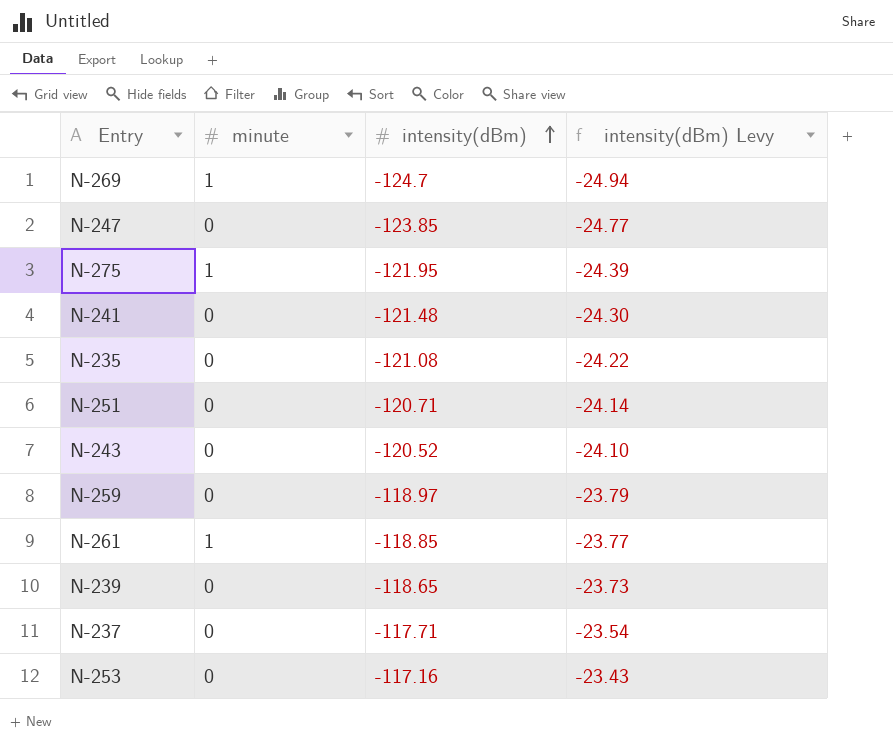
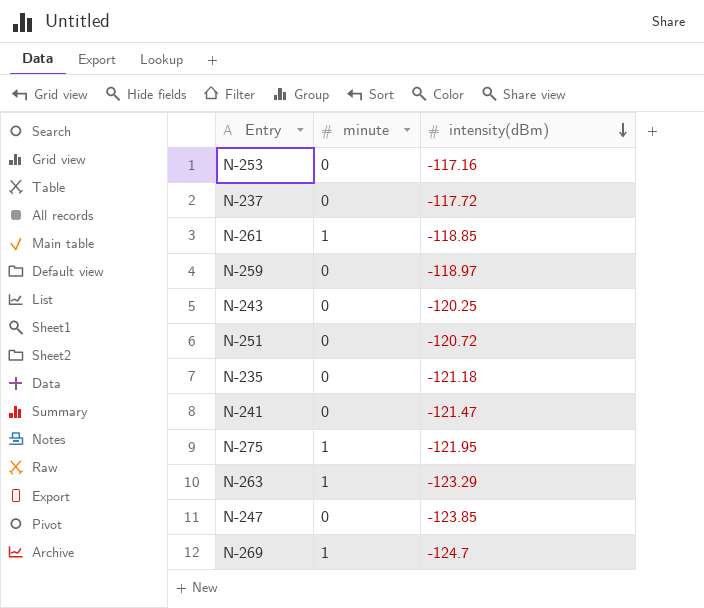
row order: intensity(dBm) ascending -> intensity(dBm) descending
column intensity(dBm) Levy | formula: [intensity(dBm)] * 0.2 -> none
row N-239: 0 | -118.65 | -23.73 -> none
N-237 | intensity(dBm): -117.71 -> -117.72
N-243 | intensity(dBm): -120.52 -> -120.25
N-251 | intensity(dBm): -120.71 -> -120.72
N-235 | intensity(dBm): -121.08 -> -121.18
N-241 | intensity(dBm): -121.48 -> -121.47
row N-263: none -> 1 | -123.29

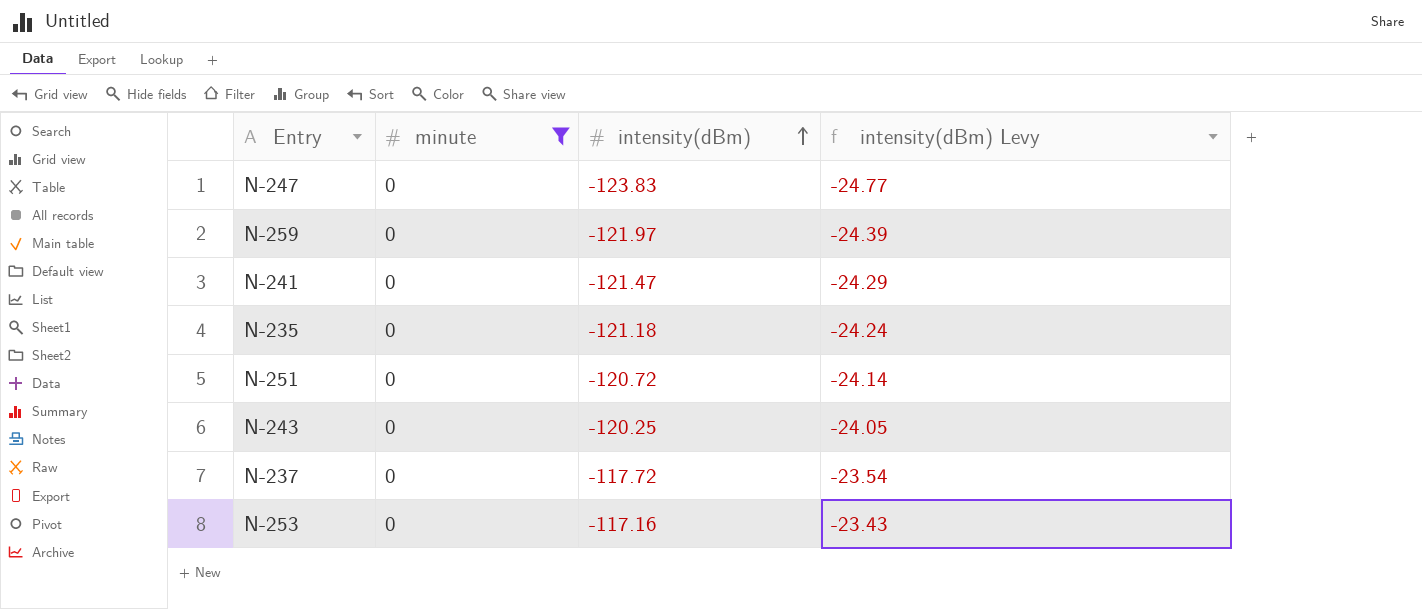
filter: none -> minute = 0
row order: intensity(dBm) descending -> intensity(dBm) ascending
column intensity(dBm) Levy | formula: none -> [intensity(dBm)] * 0.2
N-247 | intensity(dBm): -123.85 -> -123.83
N-259 | intensity(dBm): -118.97 -> -121.97

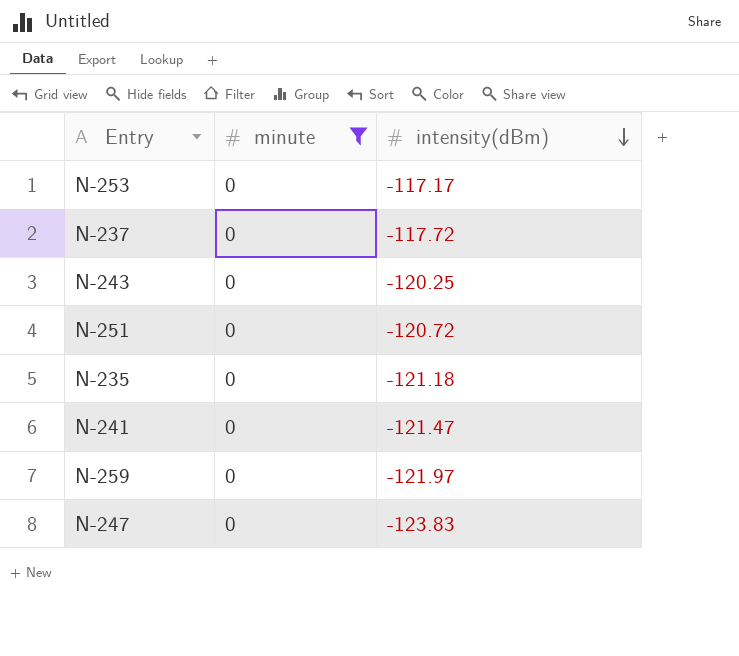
row order: intensity(dBm) ascending -> intensity(dBm) descending
column intensity(dBm) Levy | formula: [intensity(dBm)] * 0.2 -> none
N-253 | intensity(dBm): -117.16 -> -117.17

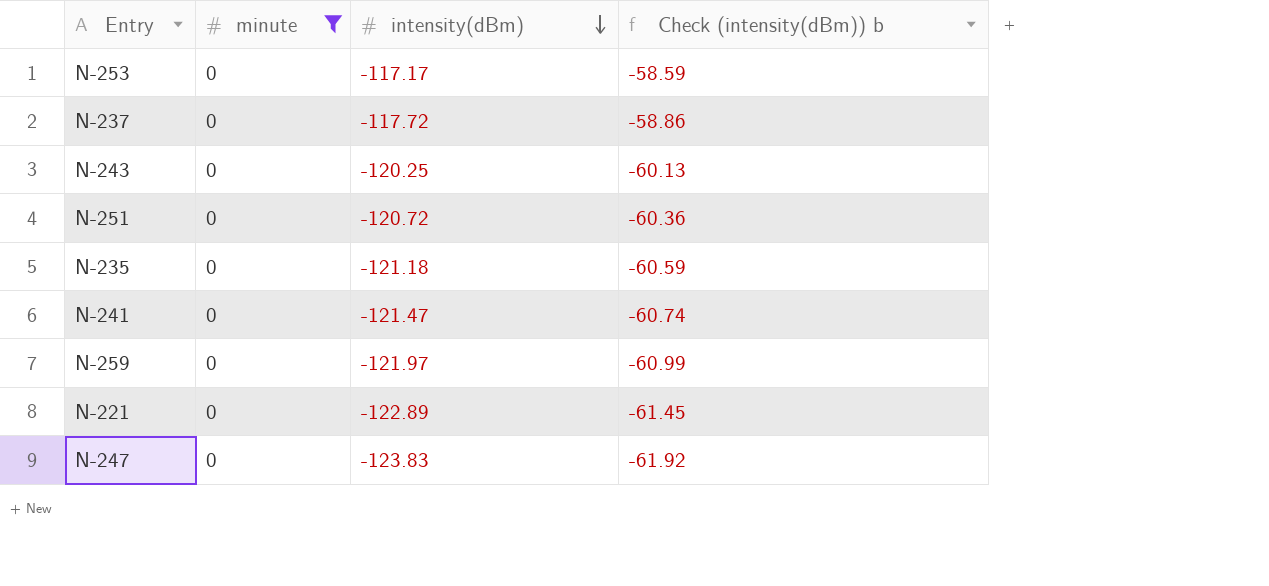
column Check (intensity(dBm)) b | formula: none -> [intensity(dBm)] * 0.5
row N-221: none -> 0 | -122.89 | -61.45

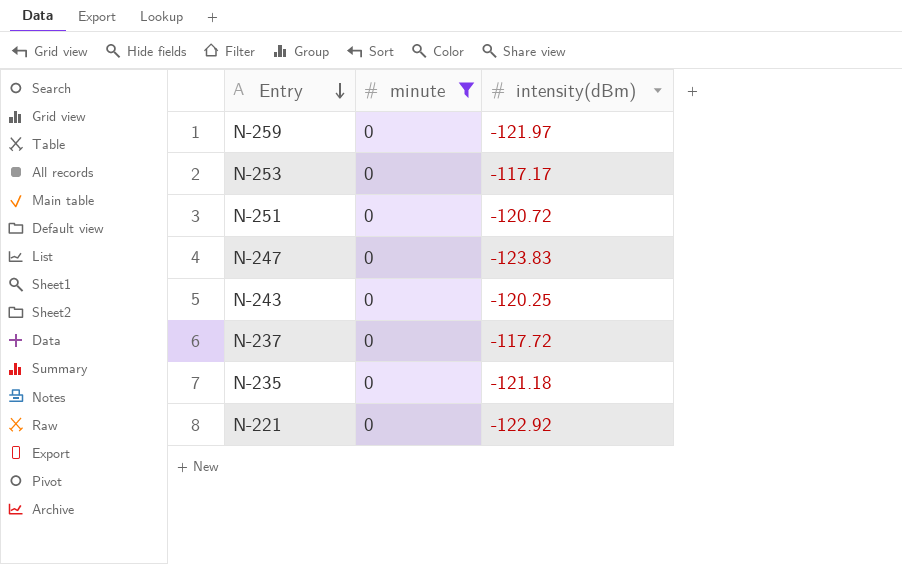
row order: intensity(dBm) descending -> Entry descending
column Check (intensity(dBm)) b | formula: [intensity(dBm)] * 0.5 -> none
row N-241: 0 | -121.47 | -60.74 -> none
N-221 | intensity(dBm): -122.89 -> -122.92

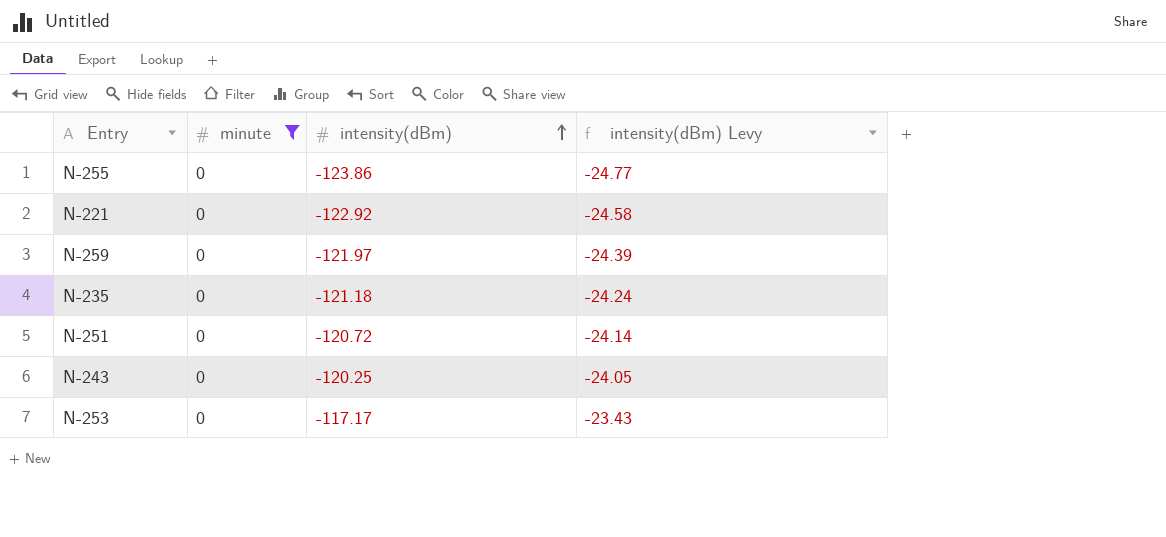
row order: Entry descending -> intensity(dBm) ascending
column intensity(dBm) Levy | formula: none -> [intensity(dBm)] * 0.2
row N-247: 0 | -123.83 -> none
row N-237: 0 | -117.72 -> none
row N-255: none -> 0 | -123.86 | -24.77

